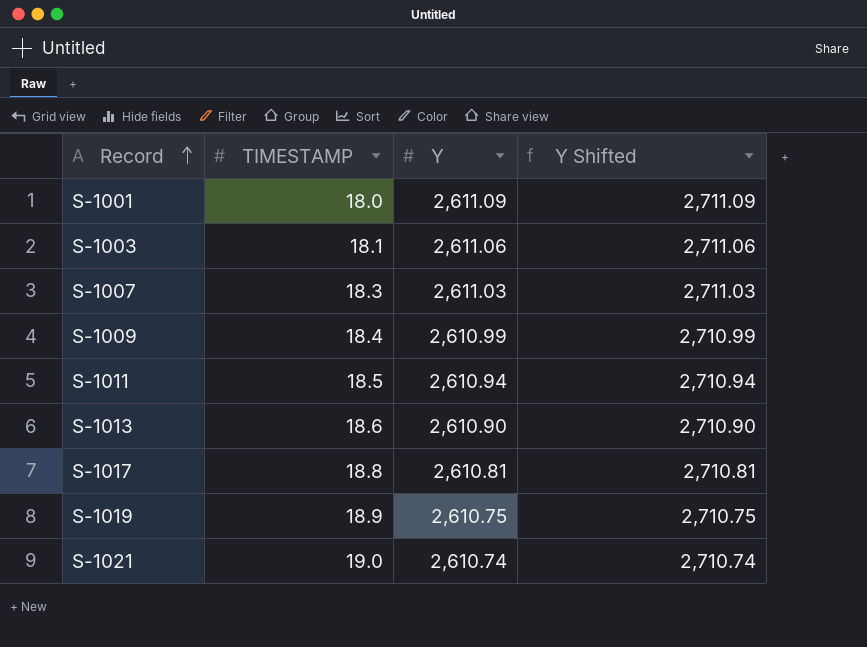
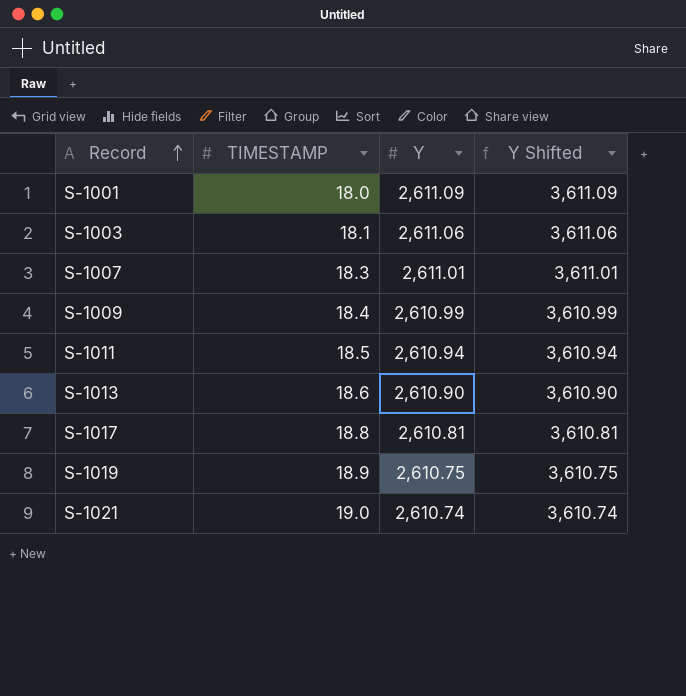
column Y Shifted | formula: [Y] + 100 -> [Y] + 1000
S-1007 | Y: 2,611.03 -> 2,611.01

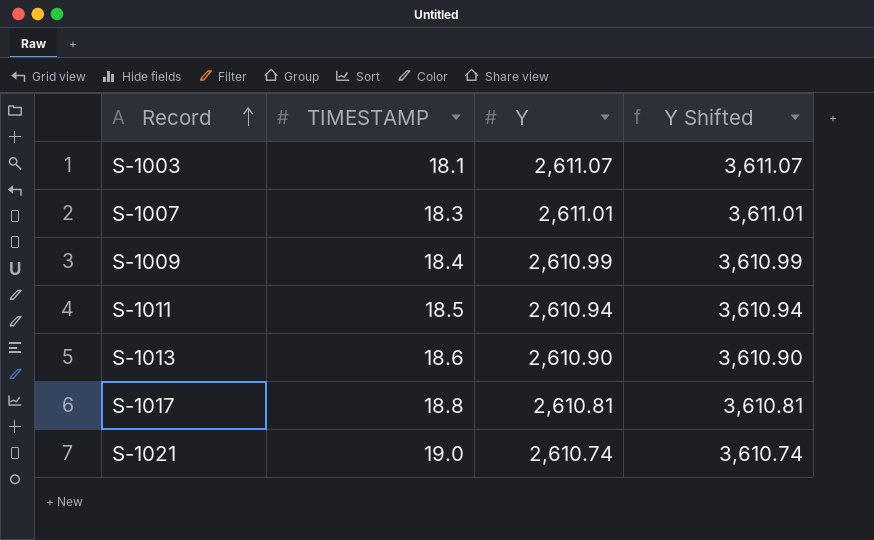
row S-1001: 18.0 | 2,611.09 | 3,611.09 -> none
row S-1019: 18.9 | 2,610.75 | 3,610.75 -> none
S-1003 | Y: 2,611.06 -> 2,611.07
S-1003 | Y Shifted: 3,611.06 -> 3,611.07

